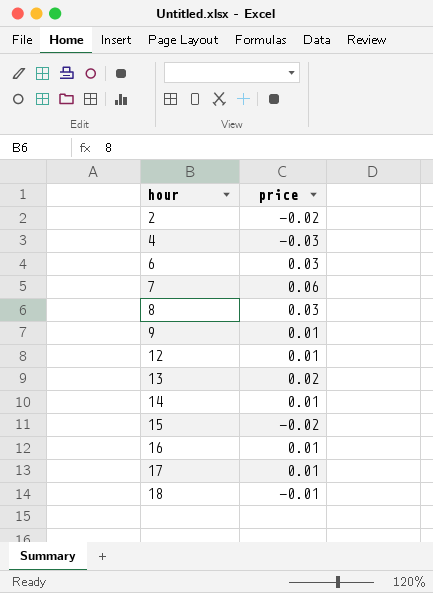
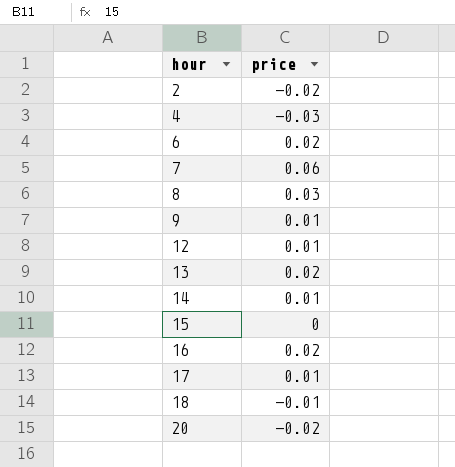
6 | price: 0.03 -> 0.02
15 | price: -0.02 -> 0
16 | price: 0.01 -> 0.02
row 20: none -> -0.02

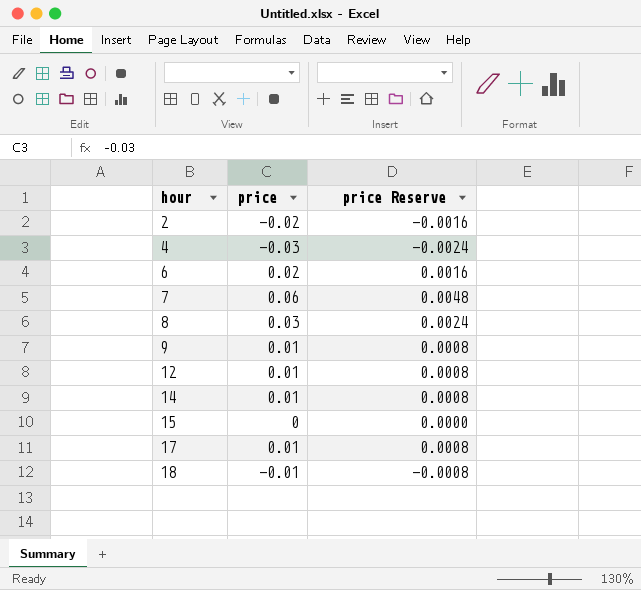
column price Reserve | formula: none -> [price] * 0.08
row 13: 0.02 -> none
row 16: 0.02 -> none
row 20: -0.02 -> none

